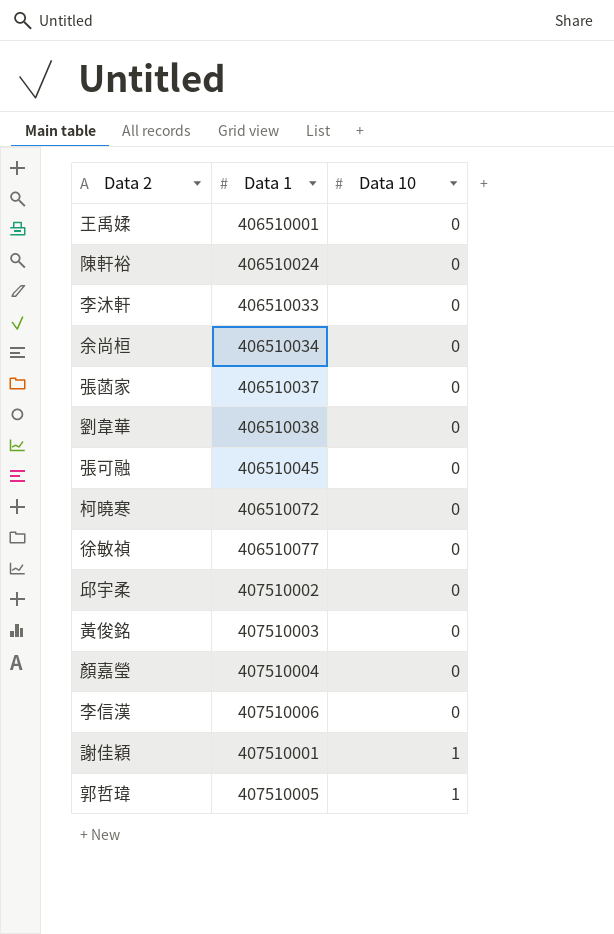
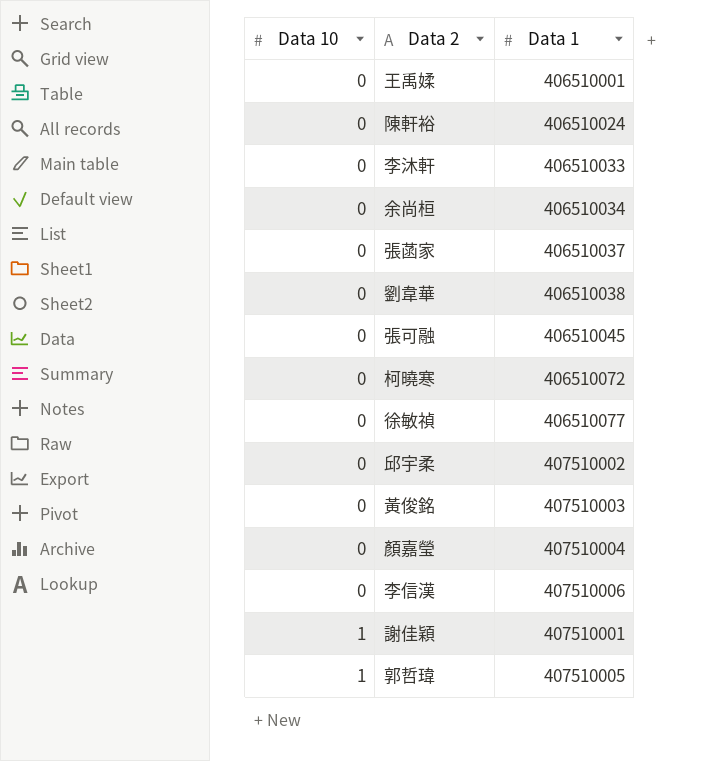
column Data 10 | position: 3 -> 1

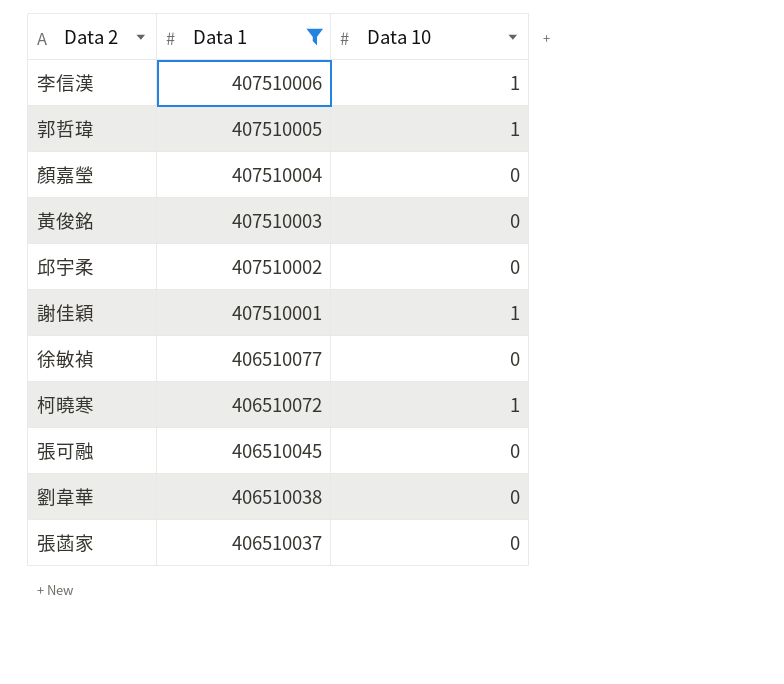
filter: none -> Data 1 >= 406510037
row order: Data 10 ascending -> Data 1 descending
column Data 10 | position: 1 -> 3
李信漢 | Data 10: 0 -> 1
柯曉寒 | Data 10: 0 -> 1

